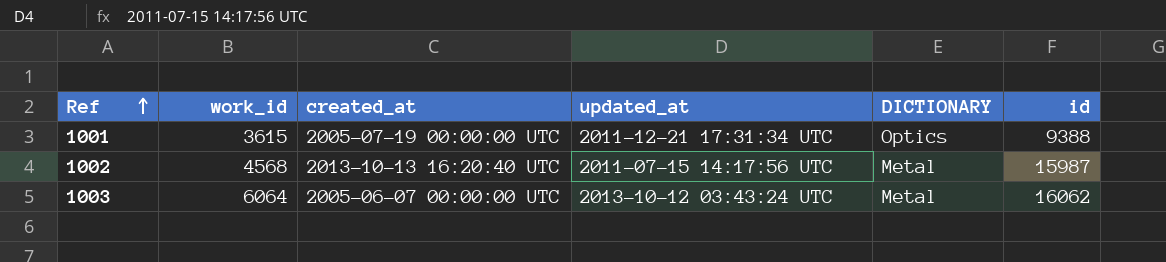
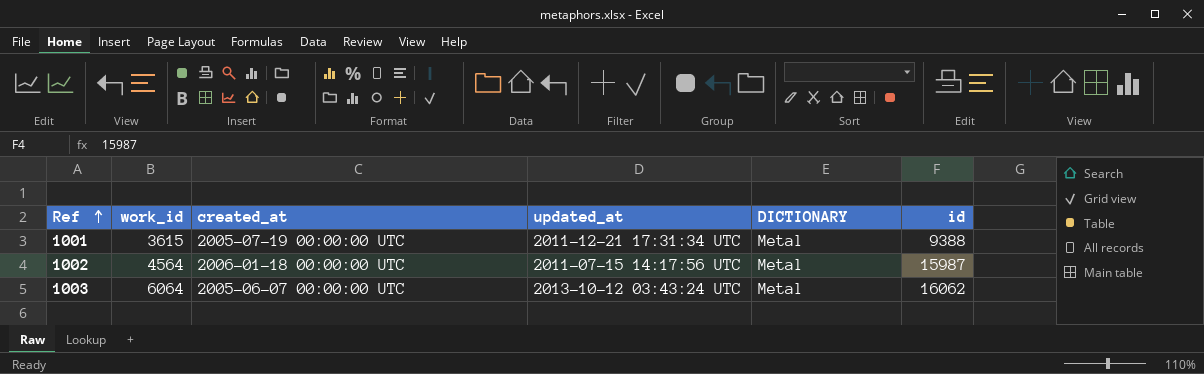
1001 | DICTIONARY: Optics -> Metal
1002 | work_id: 4568 -> 4564
1002 | created_at: 2013-10-13 16:20:40 UTC -> 2006-01-18 00:00:00 UTC

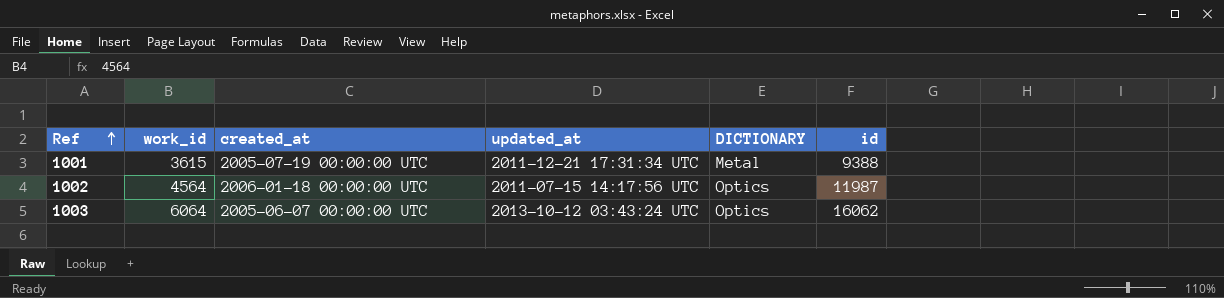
1002 | DICTIONARY: Metal -> Optics
1002 | id: 15987 -> 11987
1003 | DICTIONARY: Metal -> Optics

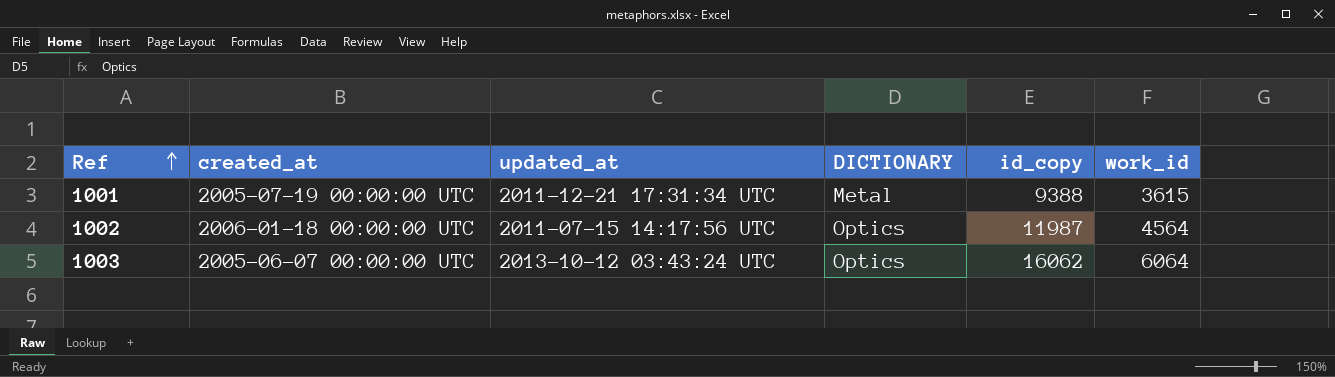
column name: id -> id_copy
column work_id | position: 2 -> 6

